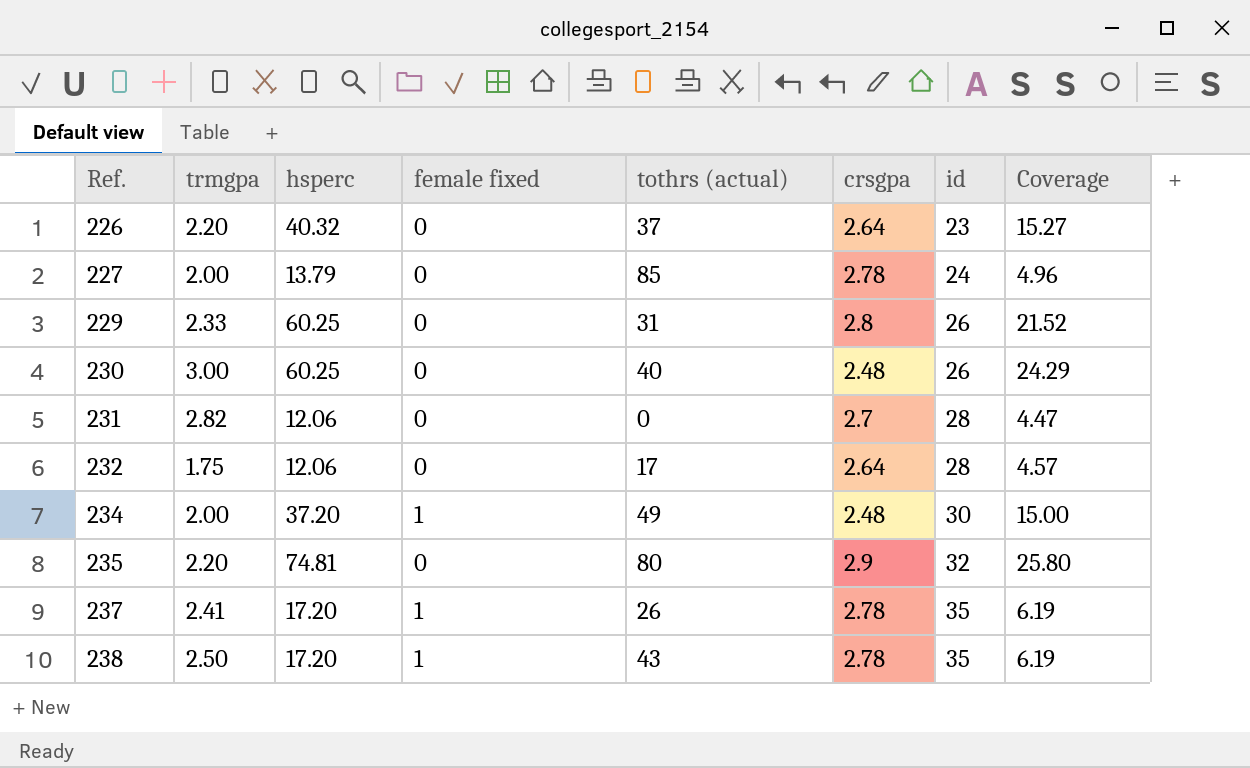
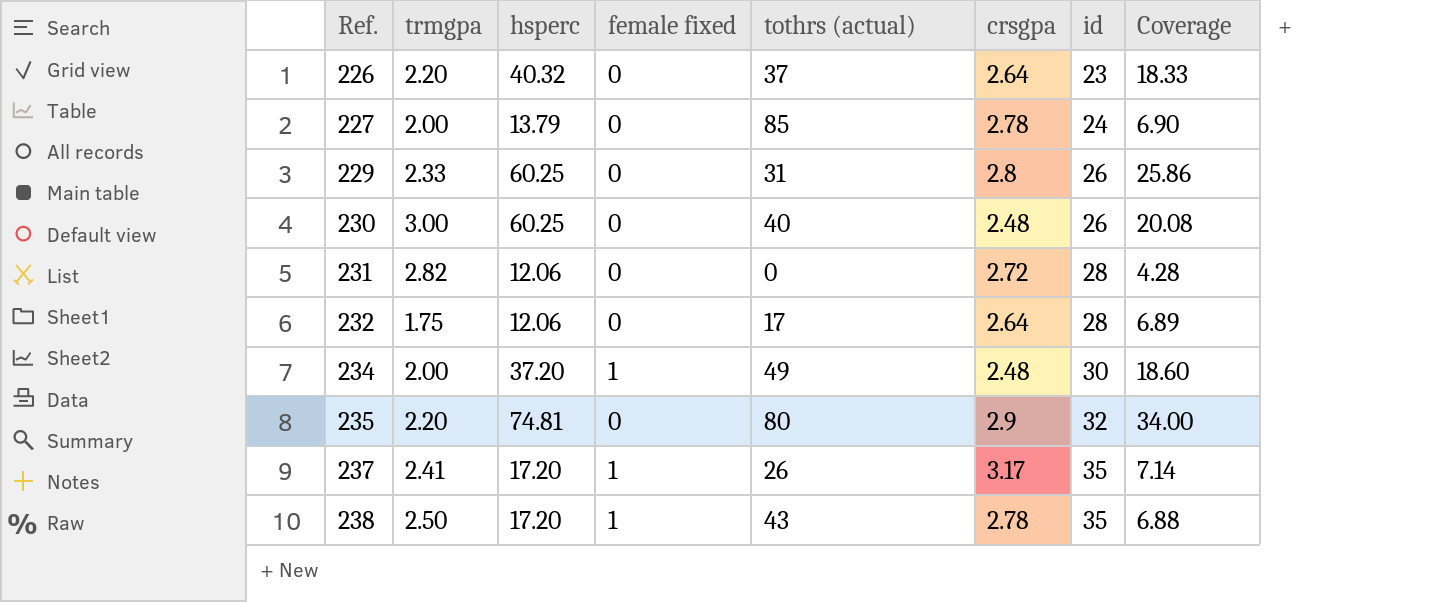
column Coverage | formula: [hsperc] / [crsgpa] -> [hsperc] / [trmgpa]
231 | crsgpa: 2.7 -> 2.72
237 | crsgpa: 2.78 -> 3.17

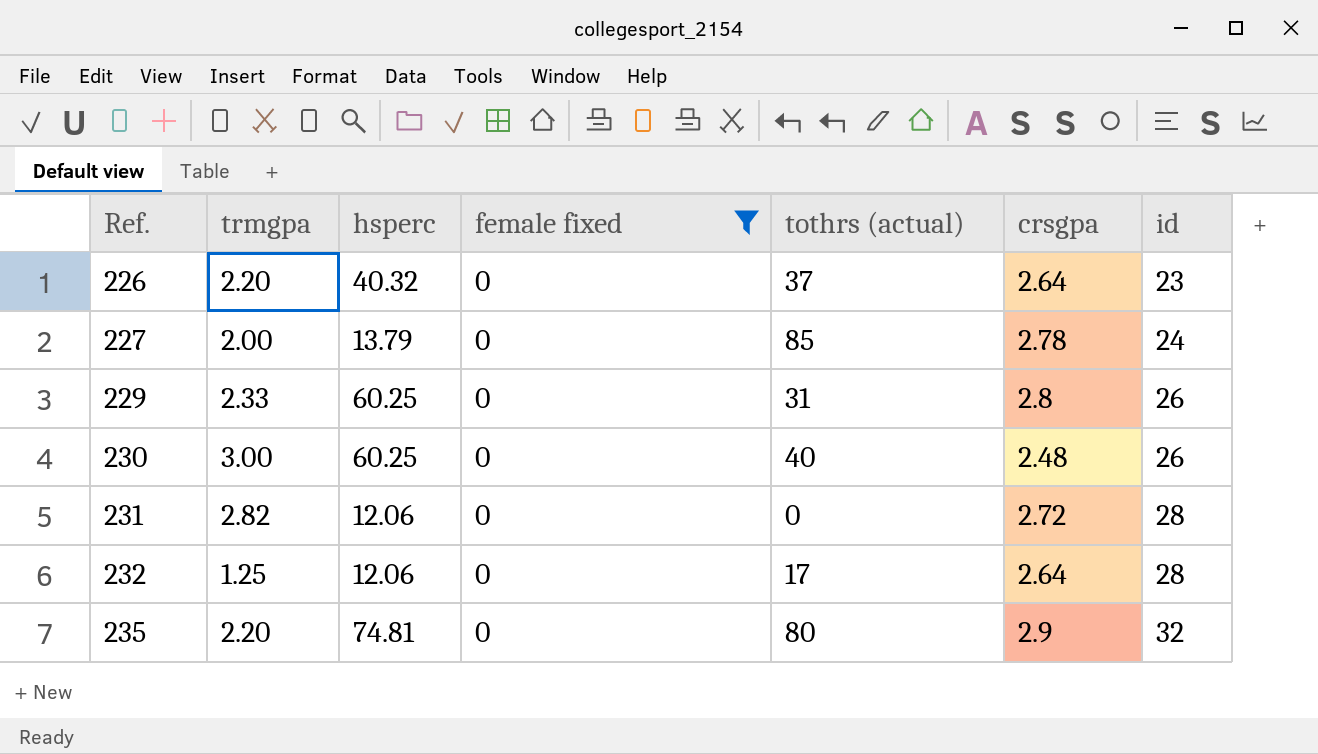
filter: none -> female fixed = 0
column Coverage | formula: [hsperc] / [trmgpa] -> none
232 | trmgpa: 1.75 -> 1.25

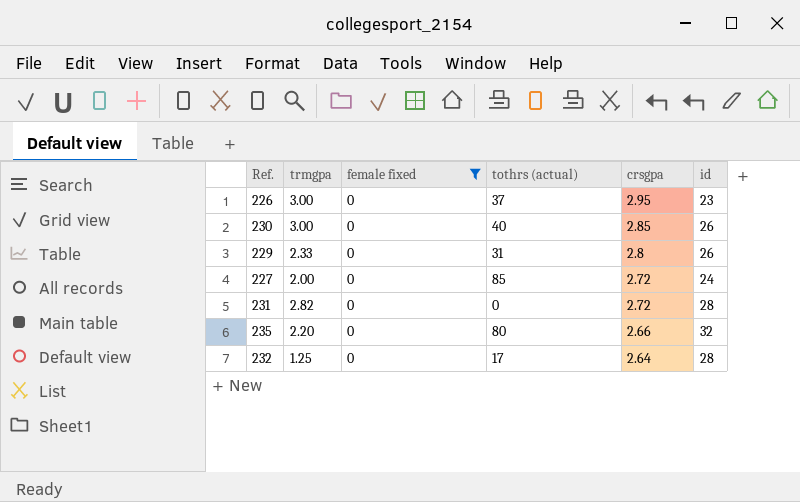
row order: Ref. ascending -> crsgpa descending
column hsperc | position: 3 -> none
226 | trmgpa: 2.20 -> 3.00
226 | crsgpa: 2.64 -> 2.95
230 | crsgpa: 2.48 -> 2.85
227 | crsgpa: 2.78 -> 2.72
235 | crsgpa: 2.9 -> 2.66

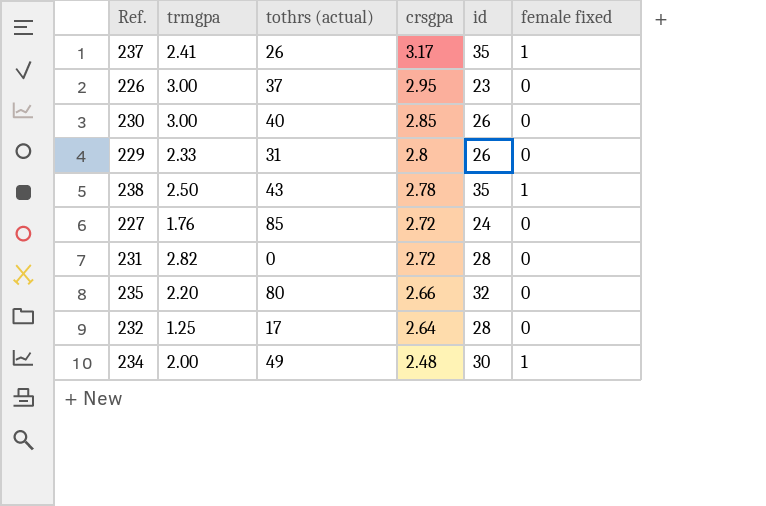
filter: female fixed = 0 -> none
column female fixed | position: 3 -> 6
227 | trmgpa: 2.00 -> 1.76

